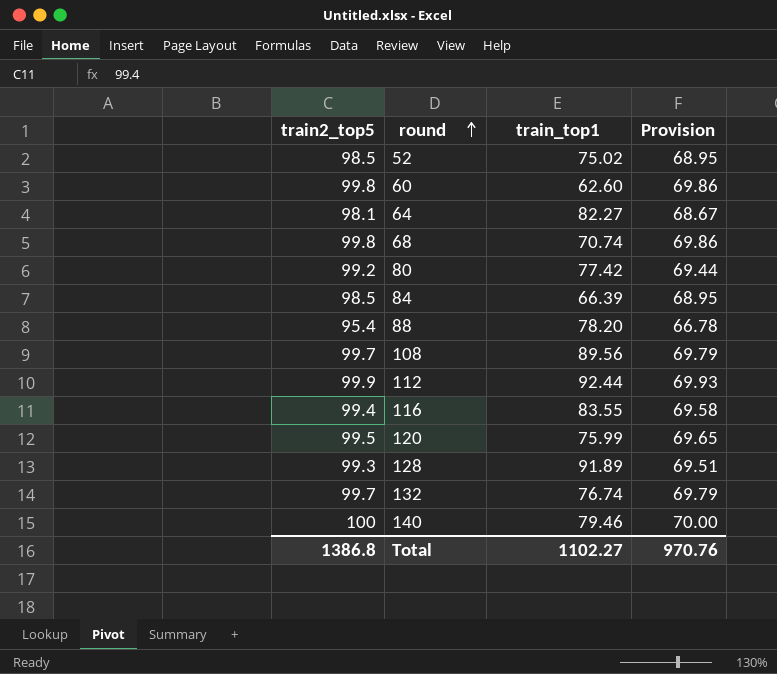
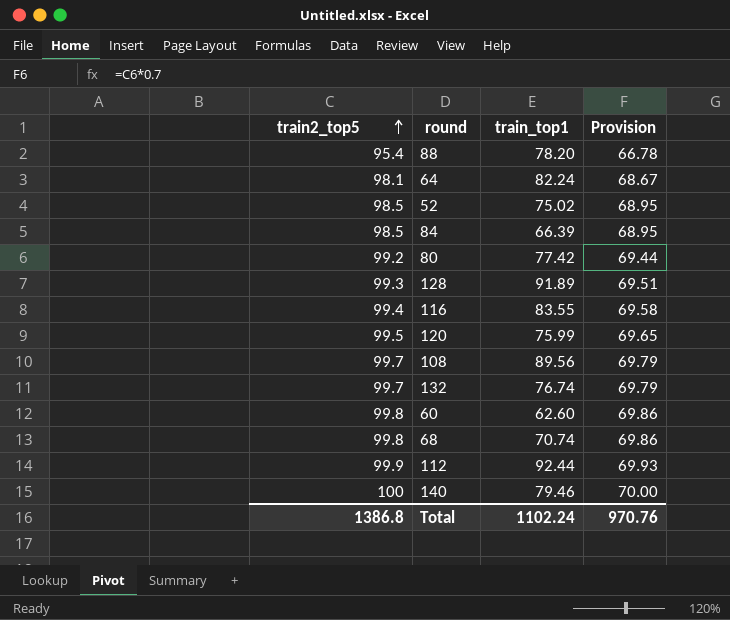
row order: round ascending -> train2_top5 ascending
64 | train_top1: 82.27 -> 82.24
Total | train_top1: 1102.27 -> 1102.24

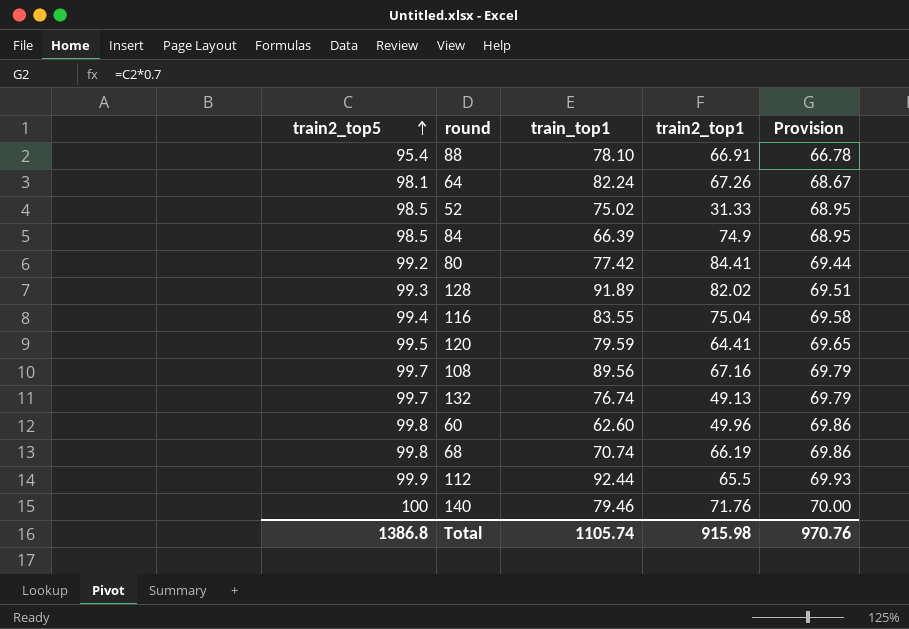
column train2_top1 | position: none -> 4
88 | train_top1: 78.20 -> 78.10
120 | train_top1: 75.99 -> 79.59
Total | train_top1: 1102.24 -> 1105.74

